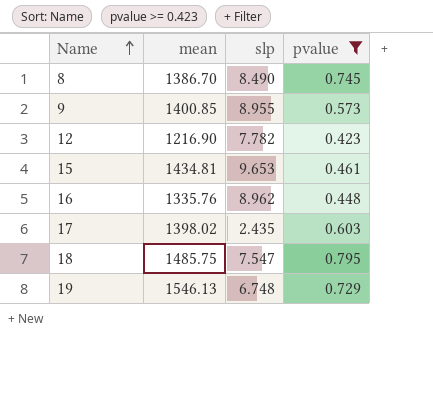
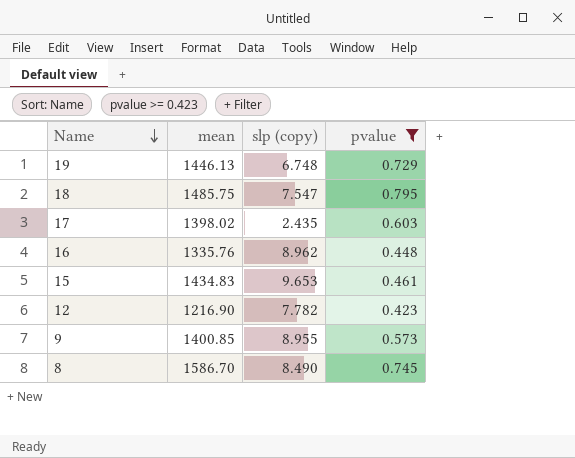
row order: Name ascending -> Name descending
column name: slp -> slp (copy)
19 | mean: 1546.13 -> 1446.13
15 | mean: 1434.81 -> 1434.83
8 | mean: 1386.70 -> 1586.70

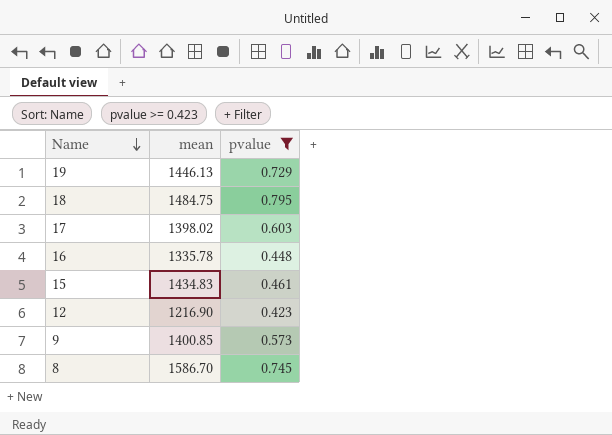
column slp (copy) | position: 3 -> none
18 | mean: 1485.75 -> 1484.75
16 | mean: 1335.76 -> 1335.78

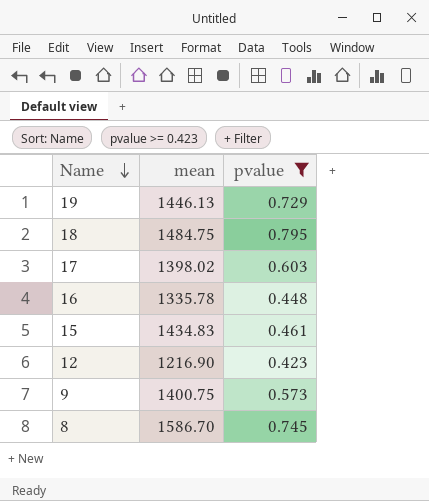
9 | mean: 1400.85 -> 1400.75

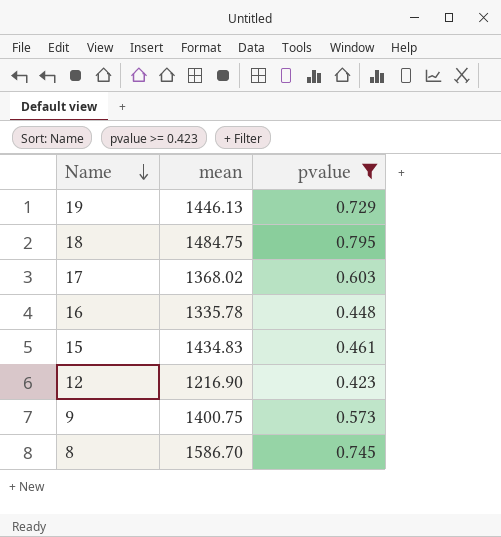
17 | mean: 1398.02 -> 1368.02

